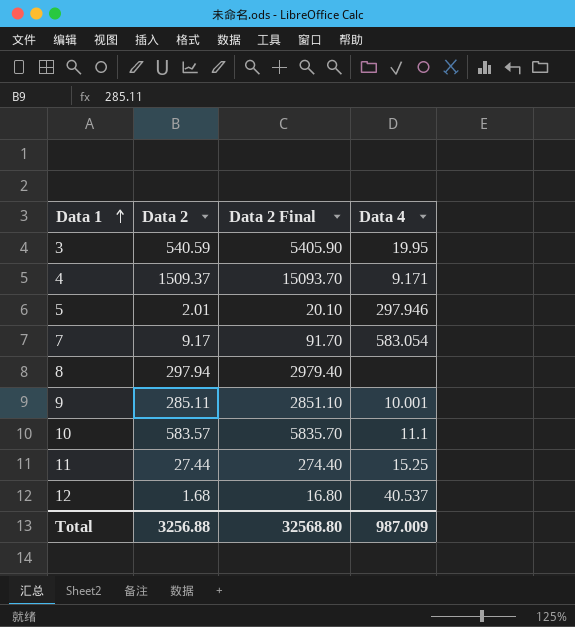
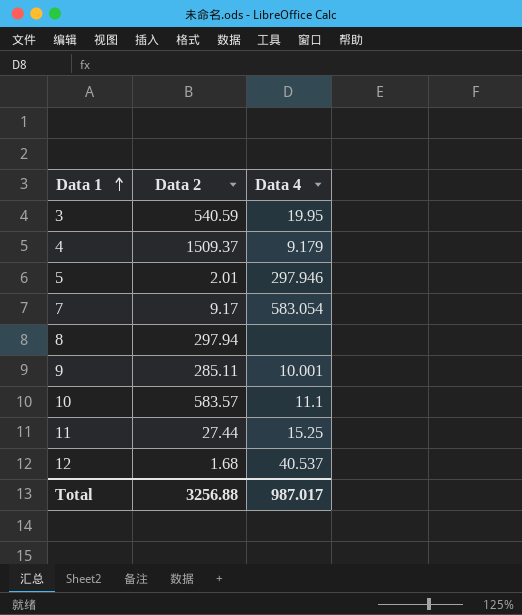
column Data 2 Final | formula: [Data 2] * 10 -> none
4 | Data 4: 9.171 -> 9.179
Total | Data 4: 987.009 -> 987.017

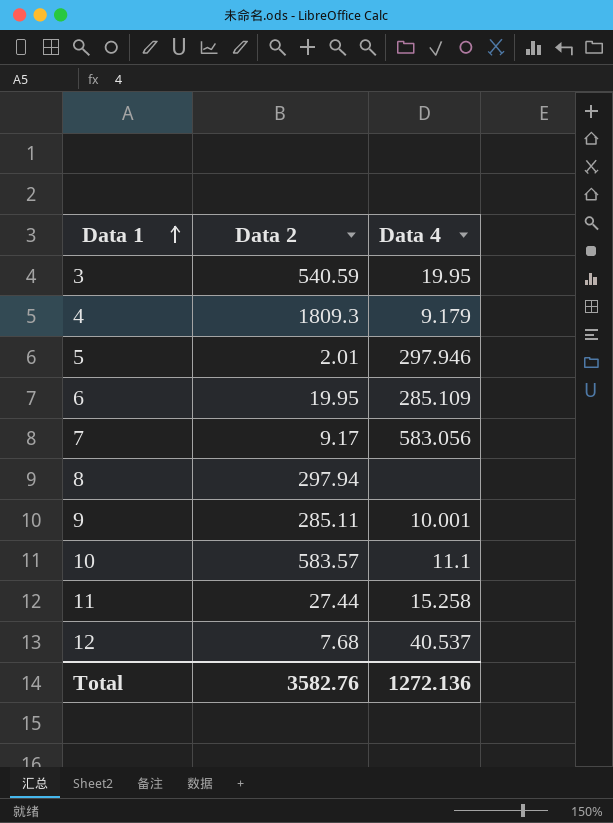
4 | Data 2: 1509.37 -> 1809.3
row 6: none -> 19.95 | 285.109
7 | Data 4: 583.054 -> 583.056
11 | Data 4: 15.25 -> 15.258
12 | Data 2: 1.68 -> 7.68
Total | Data 2: 3256.88 -> 3582.76
Total | Data 4: 987.017 -> 1272.136

